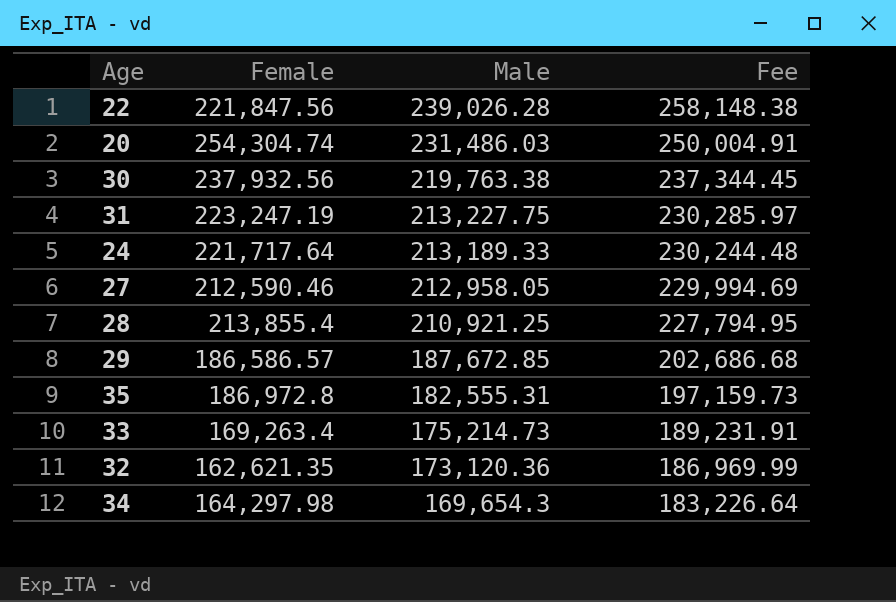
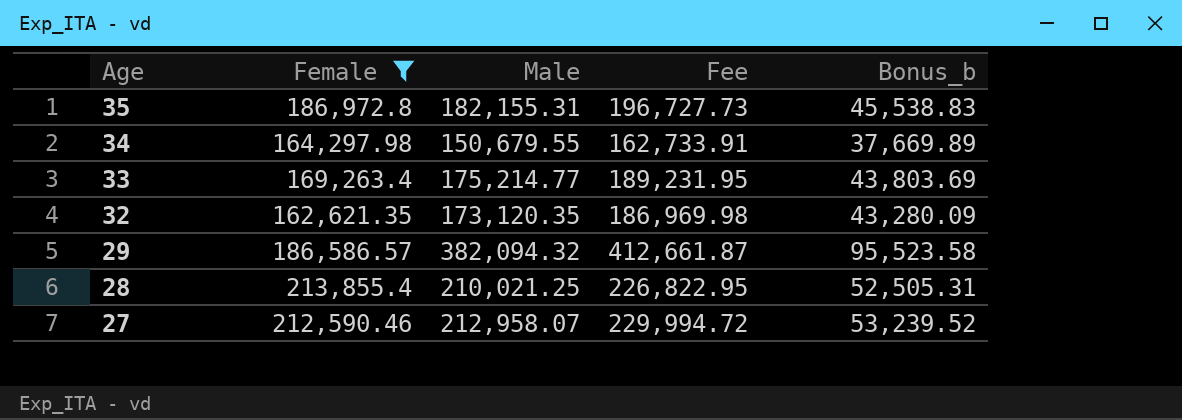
filter: none -> Female <= 213,855.4
row order: Male descending -> Age descending
column Bonus_b | formula: none -> [Male] * 0.25
35 | Male: 182,555.31 -> 182,155.31
35 | Fee: 197,159.73 -> 196,727.73
34 | Male: 169,654.3 -> 150,679.55
34 | Fee: 183,226.64 -> 162,733.91
33 | Male: 175,214.73 -> 175,214.77
33 | Fee: 189,231.91 -> 189,231.95
32 | Male: 173,120.36 -> 173,120.35
32 | Fee: 186,969.99 -> 186,969.98
29 | Male: 187,672.85 -> 382,094.32
29 | Fee: 202,686.68 -> 412,661.87
28 | Male: 210,921.25 -> 210,021.25
28 | Fee: 227,794.95 -> 226,822.95
27 | Male: 212,958.05 -> 212,958.07
27 | Fee: 229,994.69 -> 229,994.72

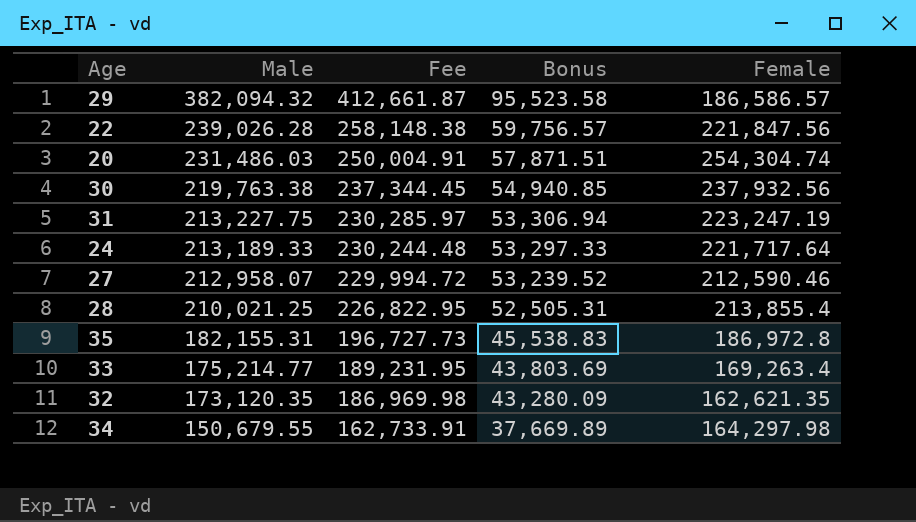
filter: Female <= 213,855.4 -> none
row order: Age descending -> Male descending
column name: Bonus_b -> Bonus
column Female | position: 2 -> 5

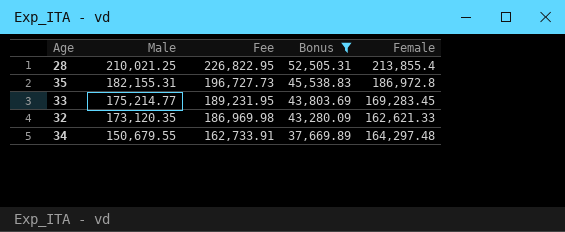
filter: none -> Bonus <= 52,505.31
33 | Female: 169,263.4 -> 169,283.45
32 | Female: 162,621.35 -> 162,621.33
34 | Female: 164,297.98 -> 164,297.48

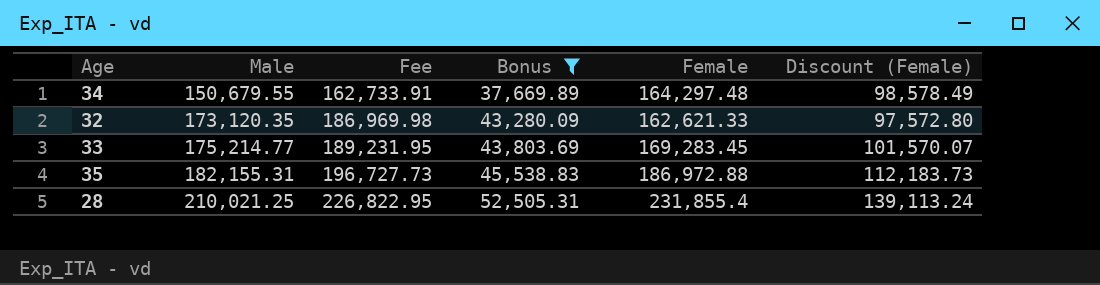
row order: Male descending -> Male ascending
column Discount (Female) | formula: none -> [Female] * 0.6
35 | Female: 186,972.8 -> 186,972.88
28 | Female: 213,855.4 -> 231,855.4

